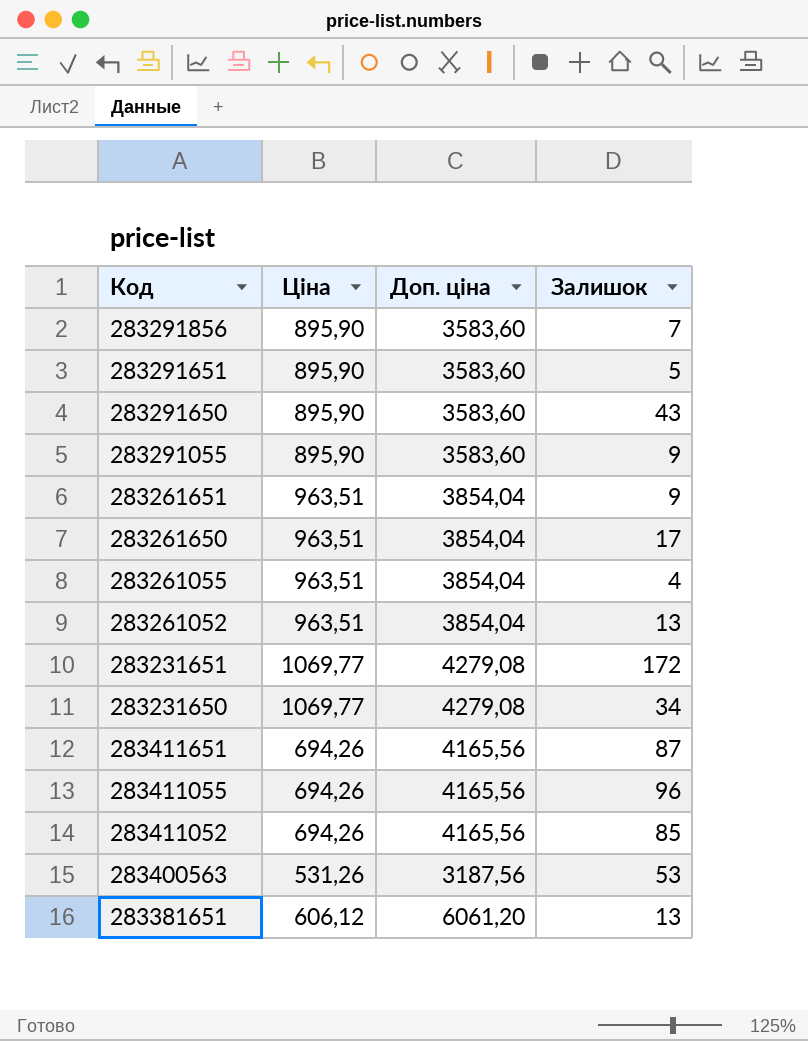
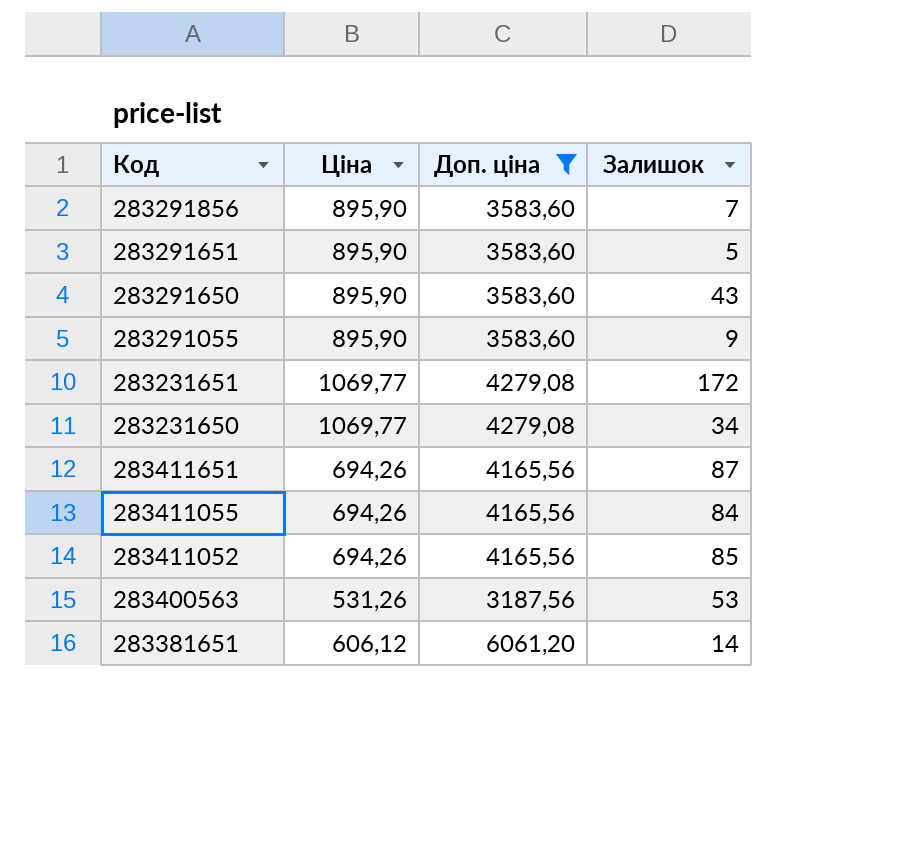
filter: none -> Доп. ціна != 3854,04
283411055 | Залишок: 96 -> 84
283381651 | Залишок: 13 -> 14

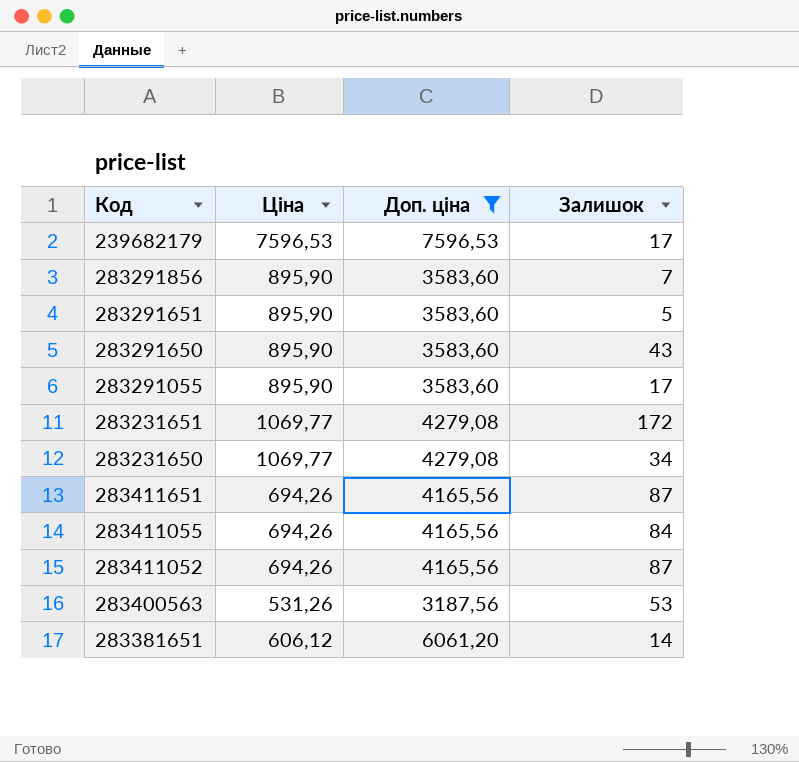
row 239682179: none -> 7596,53 | 7596,53 | 17
283291055 | Залишок: 9 -> 17
283411052 | Залишок: 85 -> 87

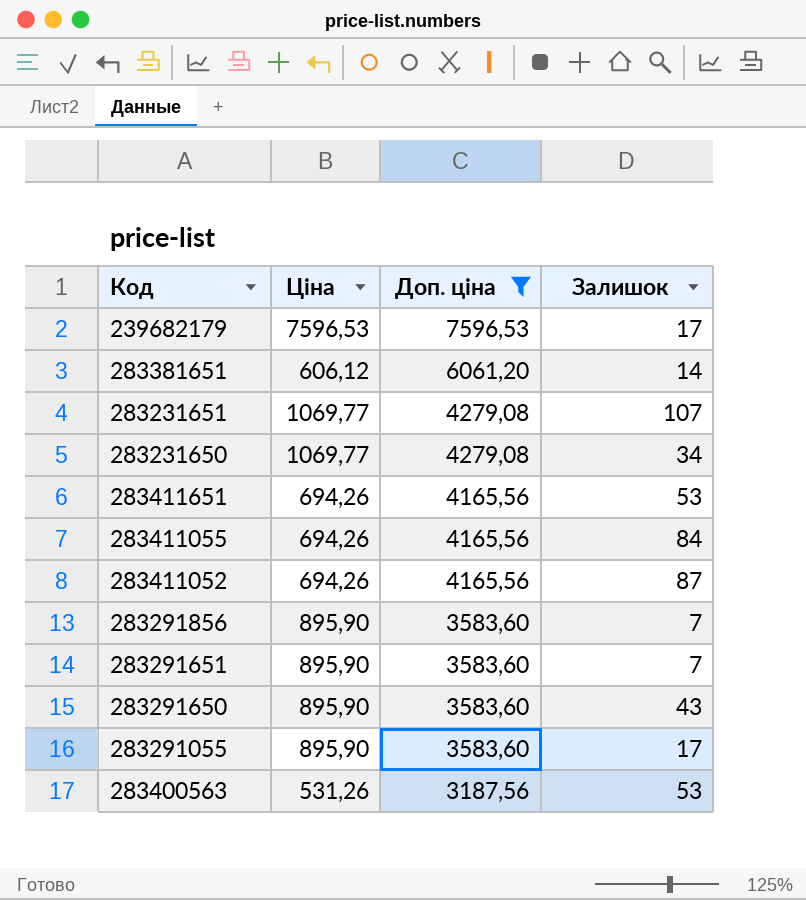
row order: none -> Доп. ціна descending
283231651 | Залишок: 172 -> 107
283411651 | Залишок: 87 -> 53
283291651 | Залишок: 5 -> 7

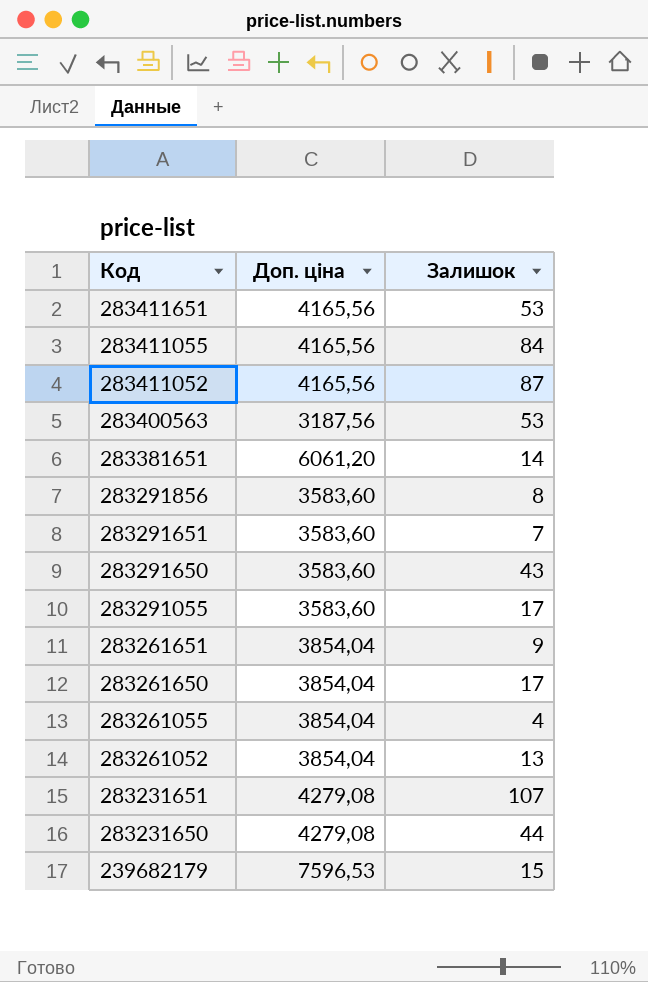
filter: Доп. ціна != 3854,04 -> none
row order: Доп. ціна descending -> Код descending
column Ціна | position: 2 -> none
283291856 | Залишок: 7 -> 8
283231650 | Залишок: 34 -> 44
239682179 | Залишок: 17 -> 15

